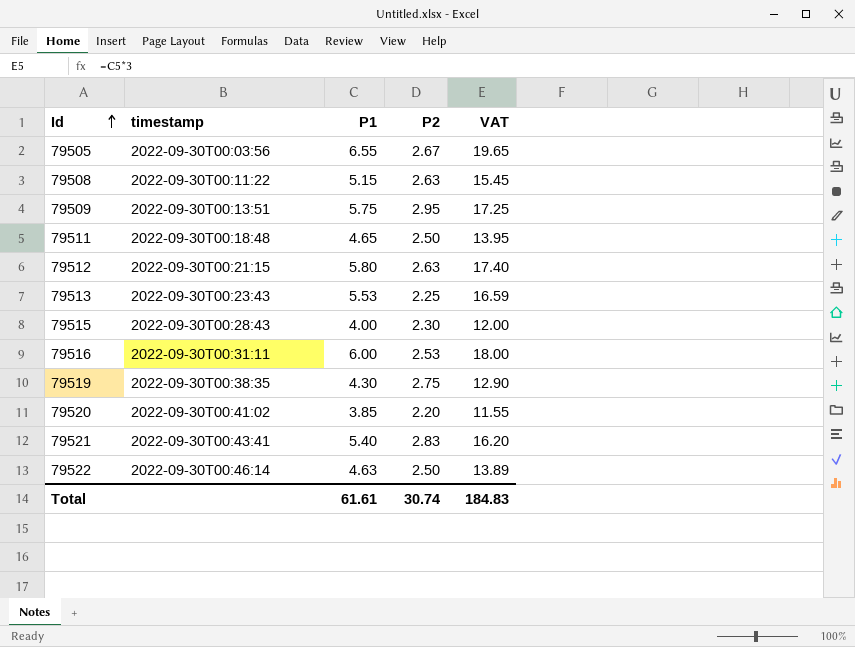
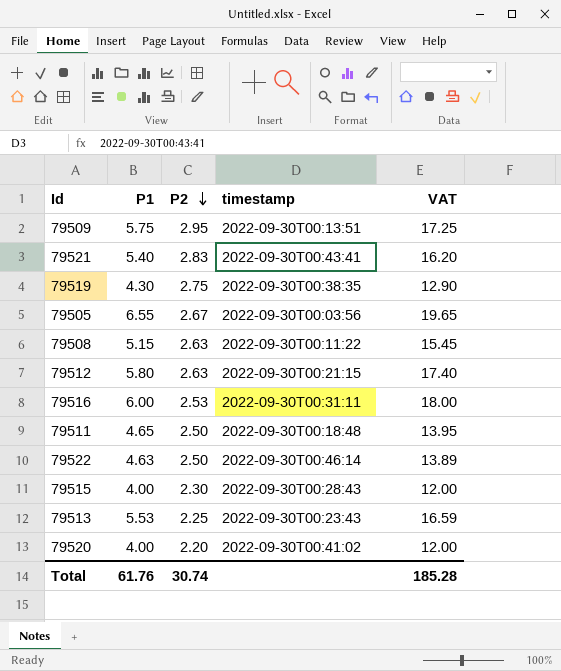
row order: Id ascending -> P2 descending
column timestamp | position: 2 -> 4
79520 | P1: 3.85 -> 4.00
79520 | VAT: 11.55 -> 12.00
Total | P1: 61.61 -> 61.76
Total | VAT: 184.83 -> 185.28

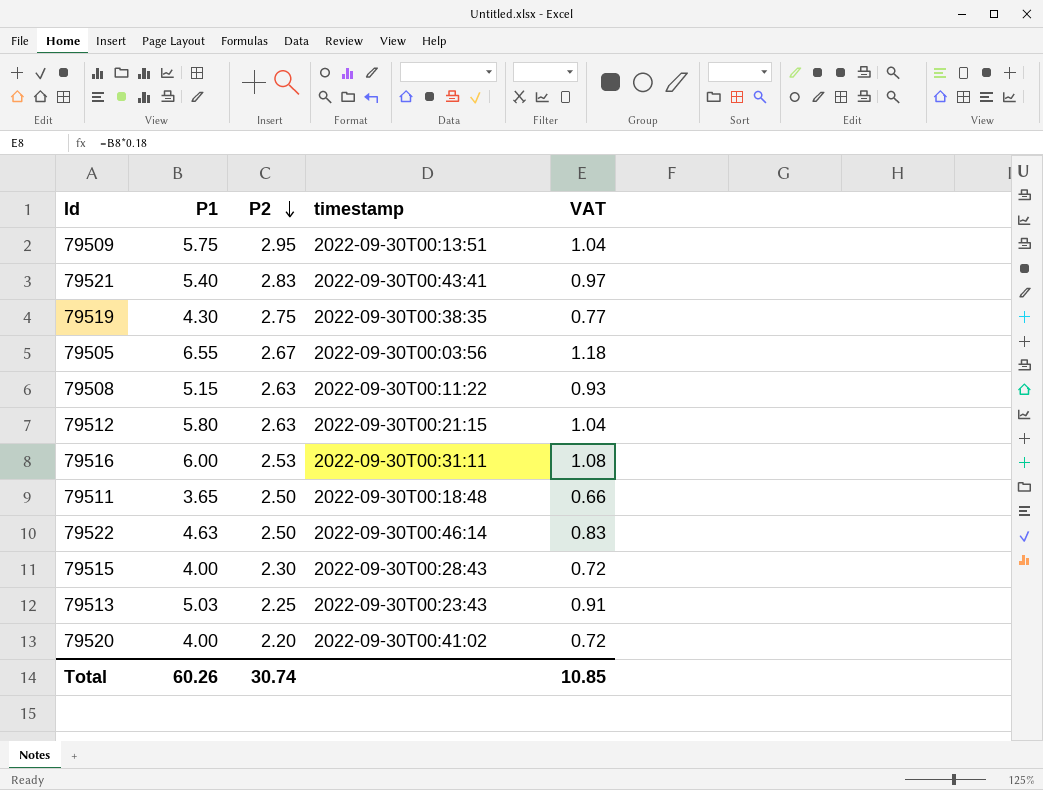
column VAT | formula: [P1] * 3 -> [P1] * 0.18
79511 | P1: 4.65 -> 3.65
79513 | P1: 5.53 -> 5.03
Total | P1: 61.76 -> 60.26
Total | VAT: 185.28 -> 10.85

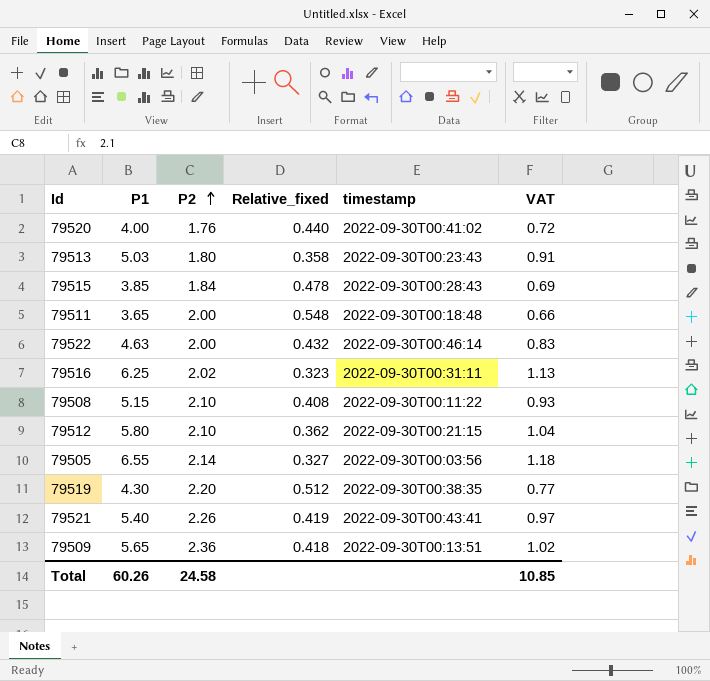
row order: P2 descending -> P2 ascending
column Relative_fixed | formula: none -> [P2] / [P1]
79520 | P2: 2.20 -> 1.76
79513 | P2: 2.25 -> 1.80
79515 | P1: 4.00 -> 3.85
79515 | P2: 2.30 -> 1.84
79515 | VAT: 0.72 -> 0.69
79511 | P2: 2.50 -> 2.00
79522 | P2: 2.50 -> 2.00
79516 | P1: 6.00 -> 6.25
79516 | P2: 2.53 -> 2.02
79516 | VAT: 1.08 -> 1.13
79508 | P2: 2.63 -> 2.10
79512 | P2: 2.63 -> 2.10
79505 | P2: 2.67 -> 2.14
79519 | P2: 2.75 -> 2.20
79521 | P2: 2.83 -> 2.26
79509 | P1: 5.75 -> 5.65
79509 | P2: 2.95 -> 2.36
79509 | VAT: 1.04 -> 1.02
Total | P2: 30.74 -> 24.58

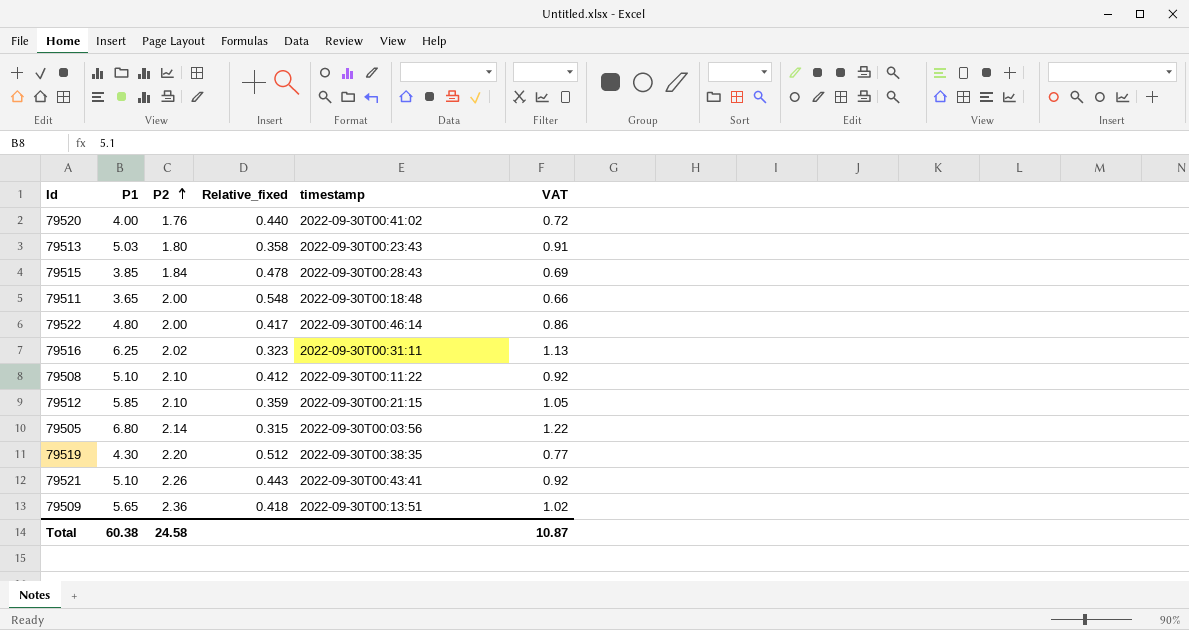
79522 | P1: 4.63 -> 4.80
79522 | Relative_fixed: 0.432 -> 0.417
79522 | VAT: 0.83 -> 0.86
79508 | P1: 5.15 -> 5.10
79508 | Relative_fixed: 0.408 -> 0.412
79508 | VAT: 0.93 -> 0.92
79512 | P1: 5.80 -> 5.85
79512 | Relative_fixed: 0.362 -> 0.359
79512 | VAT: 1.04 -> 1.05
79505 | P1: 6.55 -> 6.80
79505 | Relative_fixed: 0.327 -> 0.315
79505 | VAT: 1.18 -> 1.22
79521 | P1: 5.40 -> 5.10
79521 | Relative_fixed: 0.419 -> 0.443
79521 | VAT: 0.97 -> 0.92
Total | P1: 60.26 -> 60.38
Total | VAT: 10.85 -> 10.87

